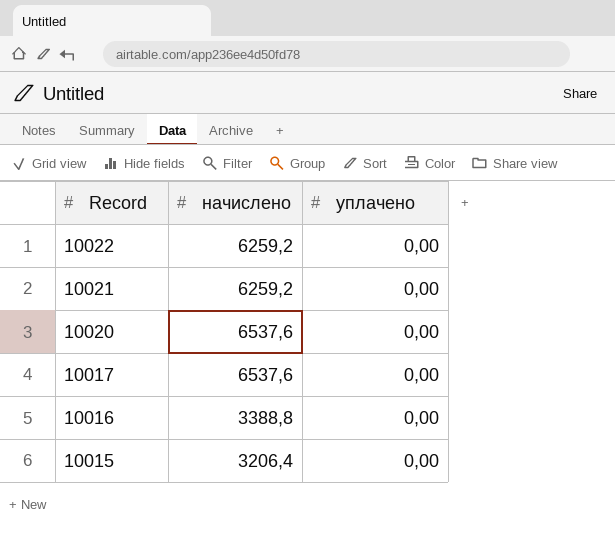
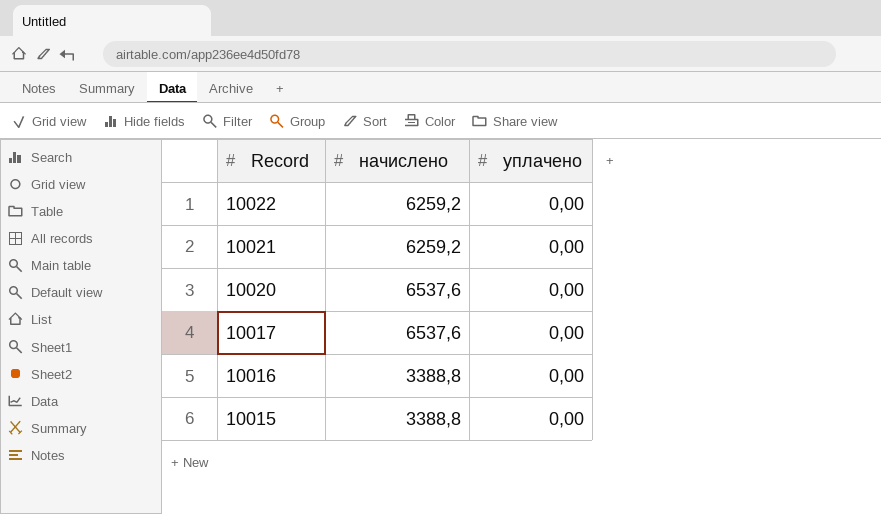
10015 | начислено: 3206,4 -> 3388,8

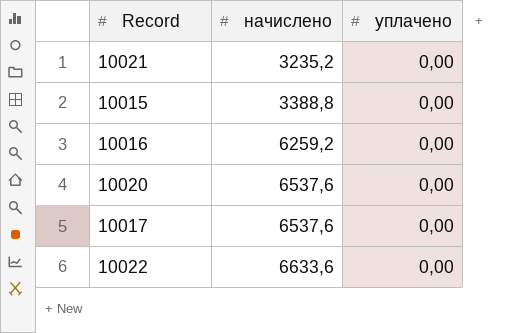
row order: Record descending -> начислено ascending
10021 | начислено: 6259,2 -> 3235,2
10016 | начислено: 3388,8 -> 6259,2
10022 | начислено: 6259,2 -> 6633,6

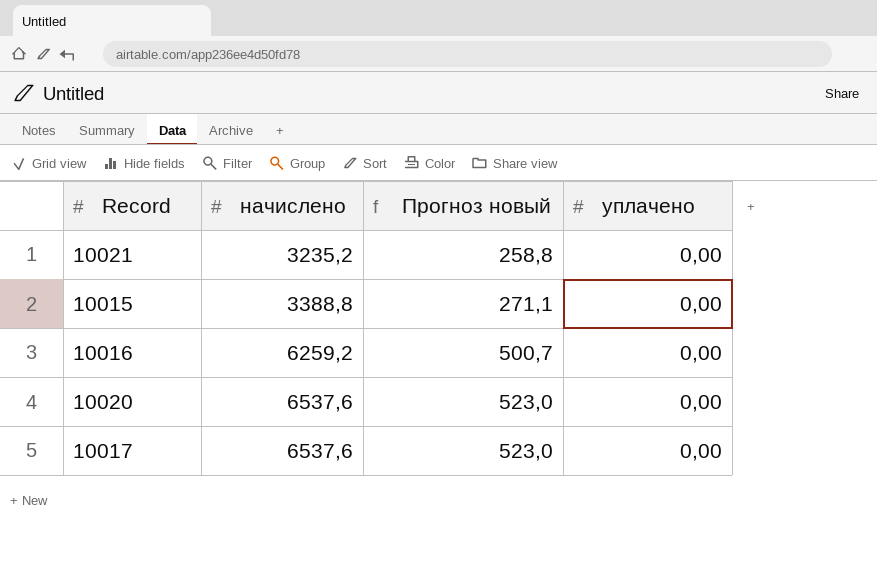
column Прогноз новый | formula: none -> [начислено] * 0,08
row 10022: 6633,6 | 0,00 -> none

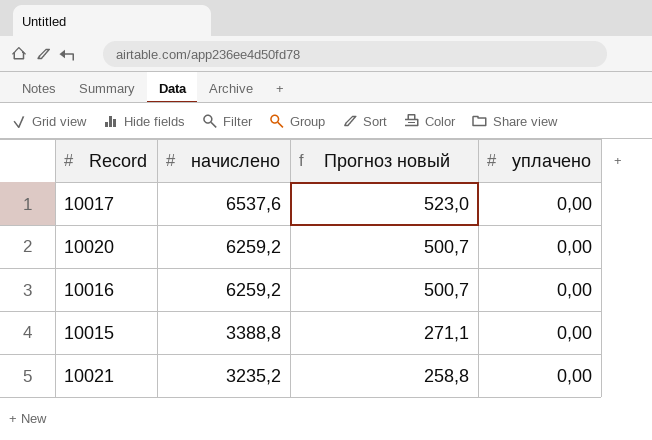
row order: начислено ascending -> начислено descending
10020 | начислено: 6537,6 -> 6259,2
10020 | Прогноз новый: 523,0 -> 500,7

